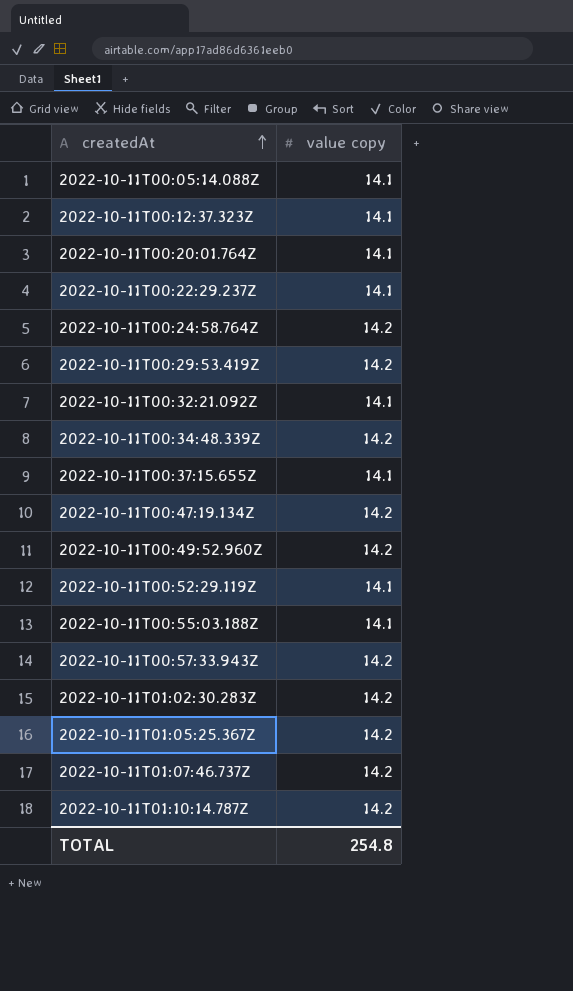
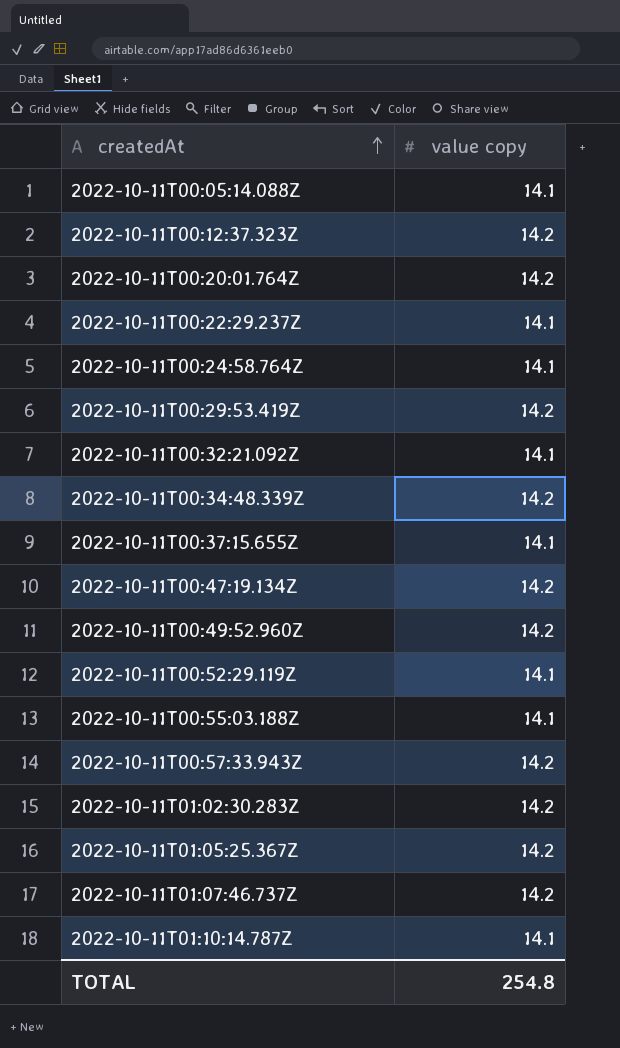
2022-10-11T00:12:37.323Z | value copy: 14.1 -> 14.2
2022-10-11T00:20:01.764Z | value copy: 14.1 -> 14.2
2022-10-11T00:24:58.764Z | value copy: 14.2 -> 14.1
2022-10-11T01:10:14.787Z | value copy: 14.2 -> 14.1

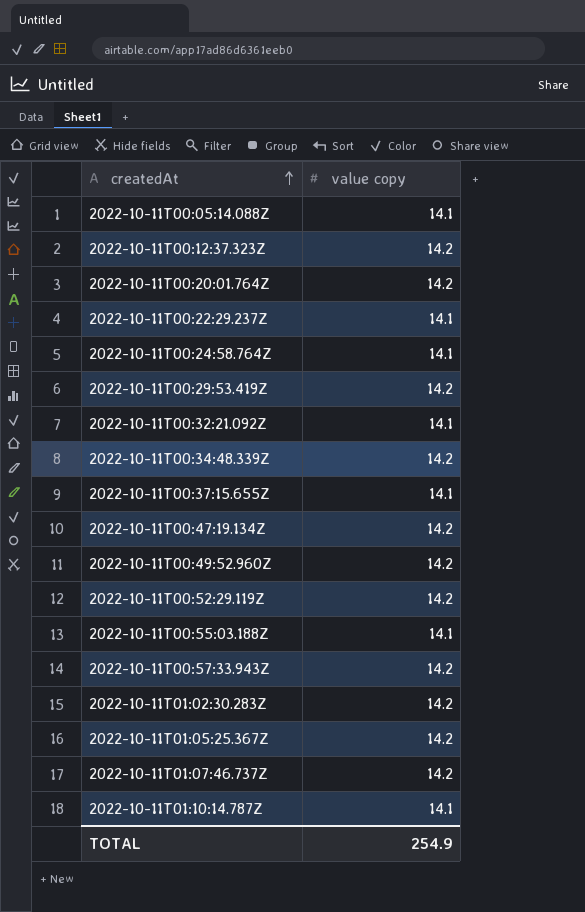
2022-10-11T00:52:29.119Z | value copy: 14.1 -> 14.2
TOTAL | value copy: 254.8 -> 254.9

